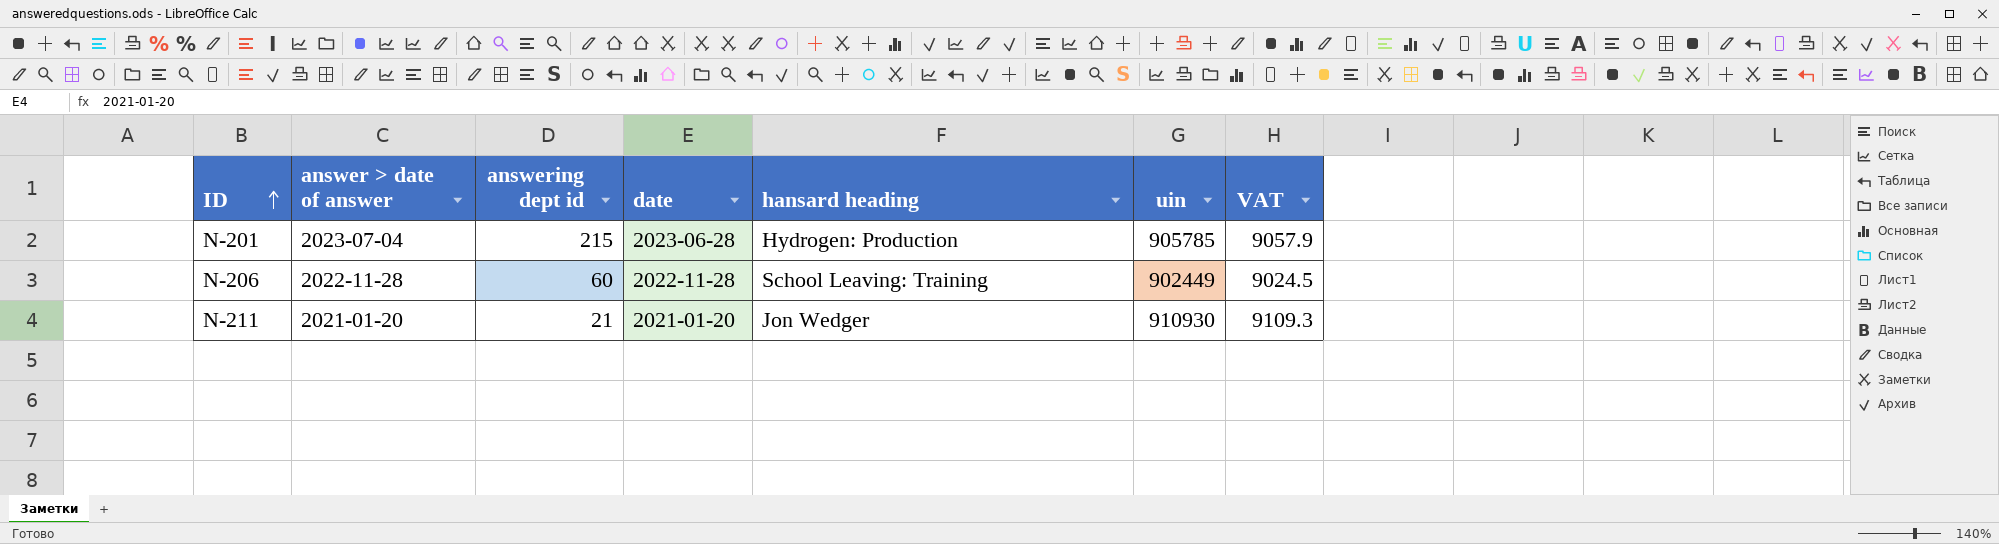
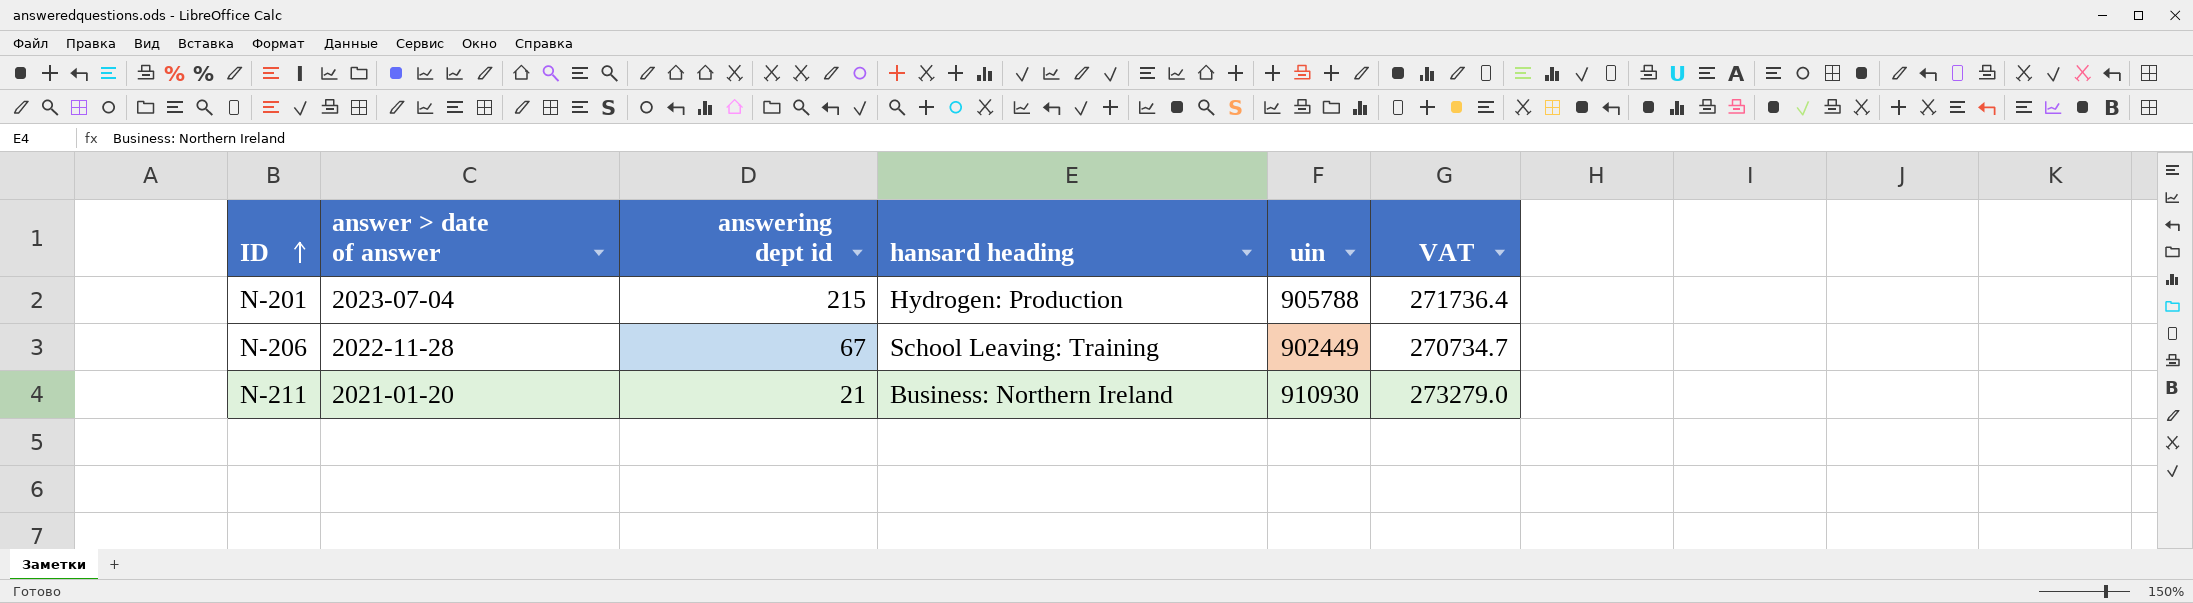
column date | position: 4 -> none
column VAT | formula: [uin] * 0.01 -> [uin] * 0.3
N-201 | uin: 905785 -> 905788
N-206 | answering dept id: 60 -> 67
N-211 | hansard heading: Jon Wedger -> Business: Northern Ireland

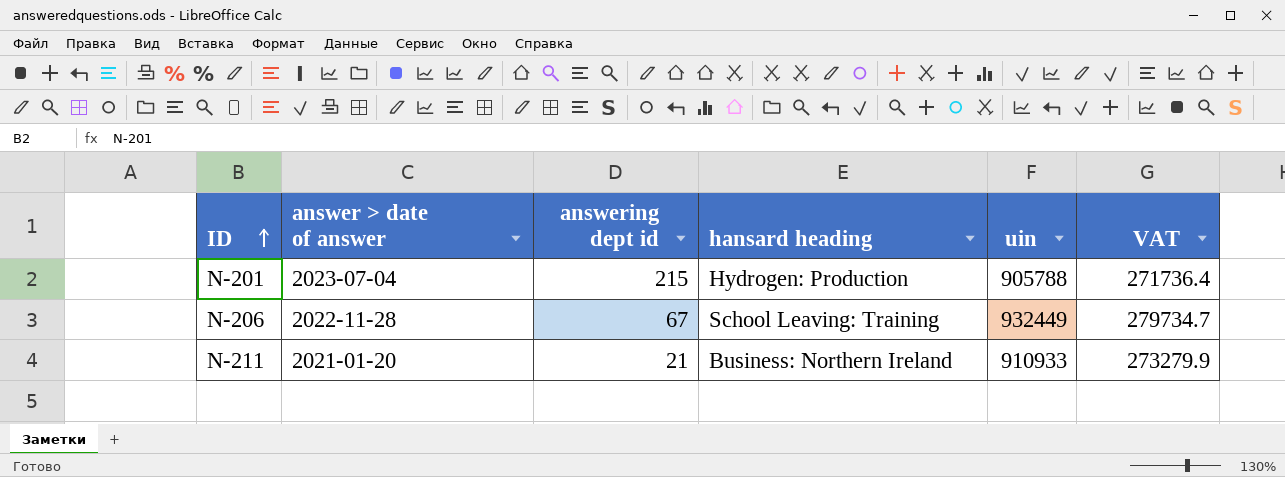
N-206 | uin: 902449 -> 932449
N-206 | VAT: 270734.7 -> 279734.7
N-211 | uin: 910930 -> 910933
N-211 | VAT: 273279.0 -> 273279.9

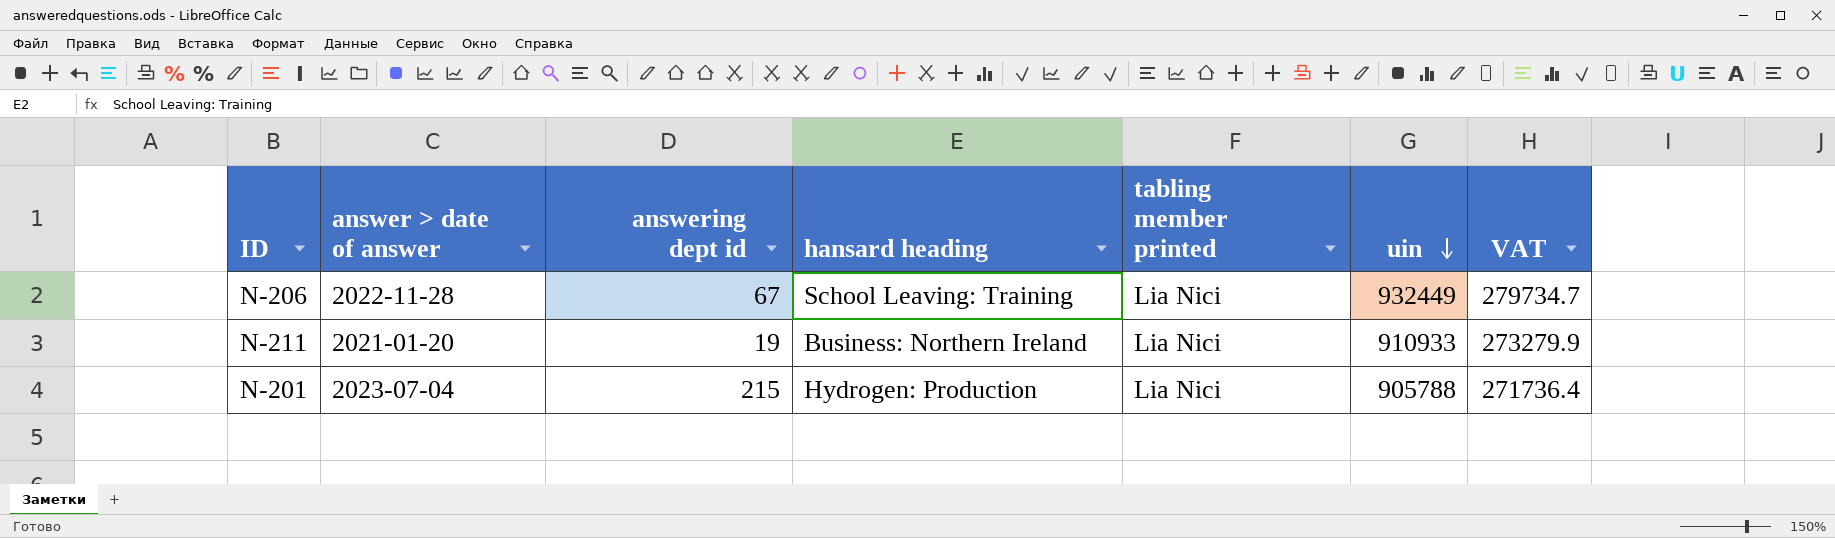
row order: ID ascending -> uin descending
column tabling member printed | position: none -> 5
N-211 | answering dept id: 21 -> 19

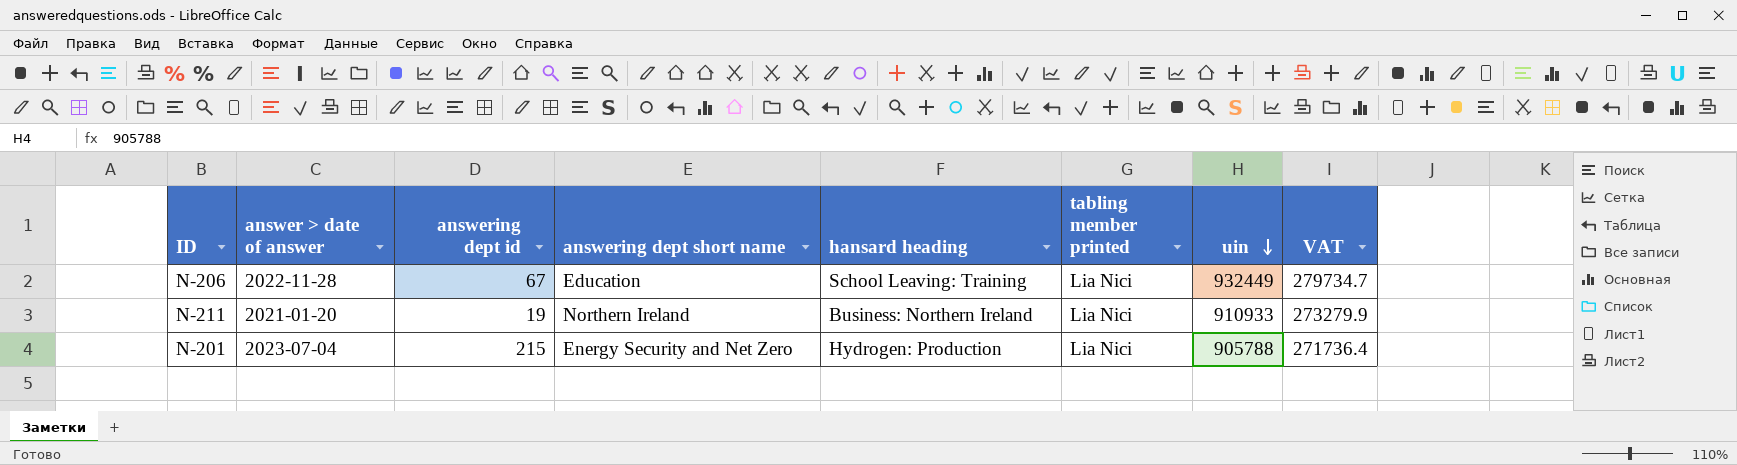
column answering dept short name | position: none -> 4

